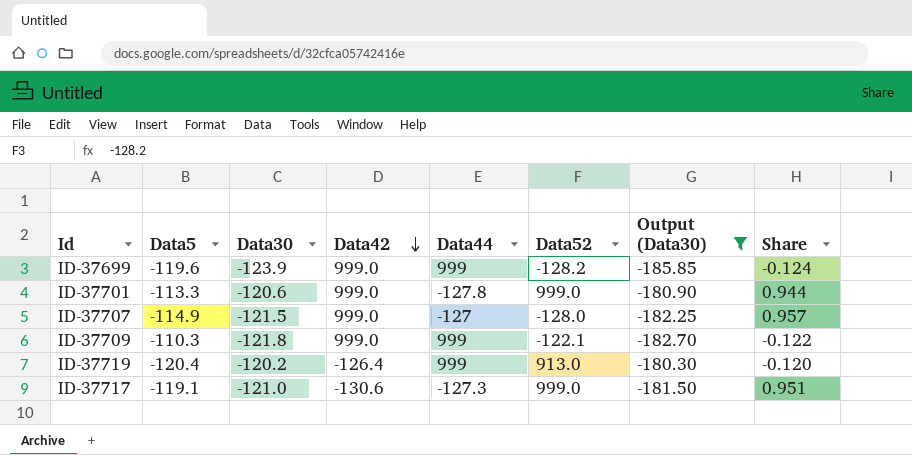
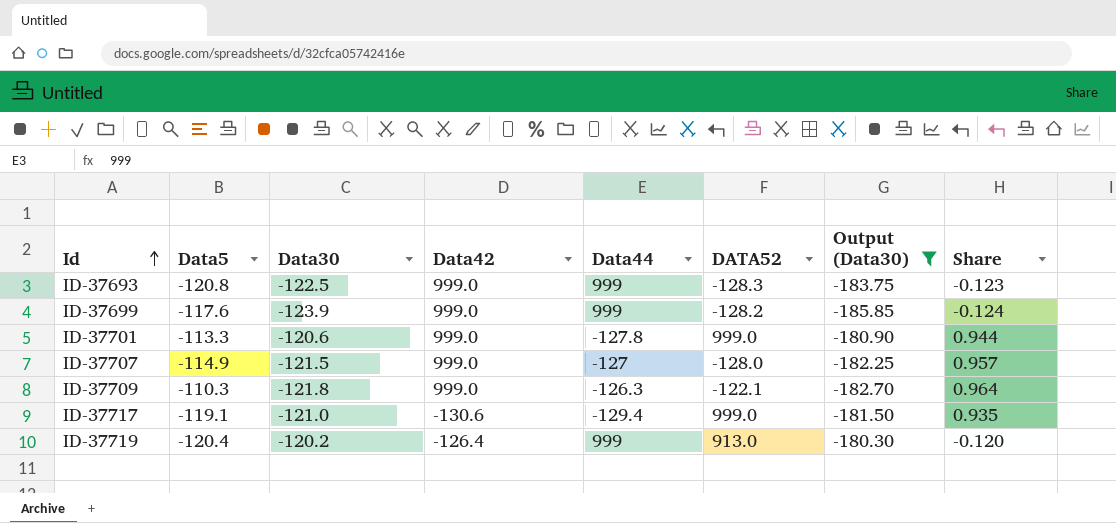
row order: Data42 descending -> Id ascending
column name: Data52 -> DATA52
row ID-37693: none -> -120.8 | -122.5 | 999.0 | 999 | -128.3 | -183.75 | -0.123
ID-37699 | Data5: -119.6 -> -117.6
ID-37709 | Data44: 999 -> -126.3
ID-37709 | Share: -0.122 -> 0.964
ID-37717 | Data44: -127.3 -> -129.4
ID-37717 | Share: 0.951 -> 0.935

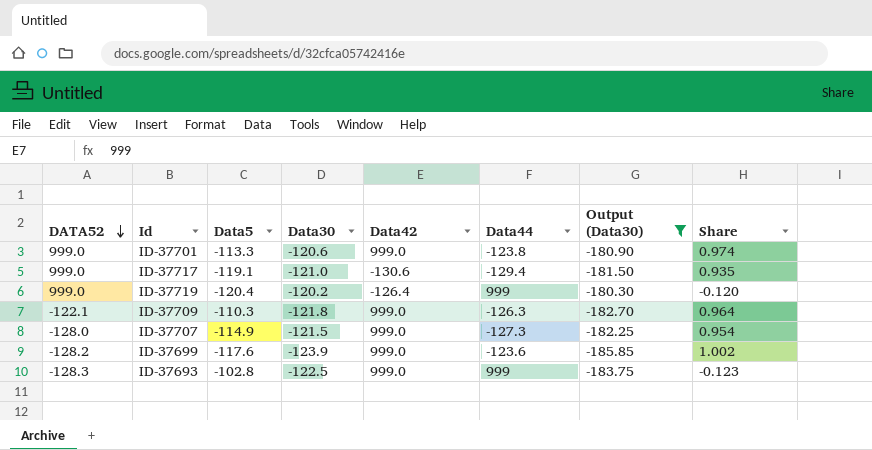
row order: Id ascending -> DATA52 descending
column DATA52 | position: 6 -> 1
ID-37701 | Data44: -127.8 -> -123.8
ID-37701 | Share: 0.944 -> 0.974
ID-37719 | DATA52: 913.0 -> 999.0
ID-37707 | Data44: -127 -> -127.3
ID-37707 | Share: 0.957 -> 0.954
ID-37699 | Data44: 999 -> -123.6
ID-37699 | Share: -0.124 -> 1.002
ID-37693 | Data5: -120.8 -> -102.8

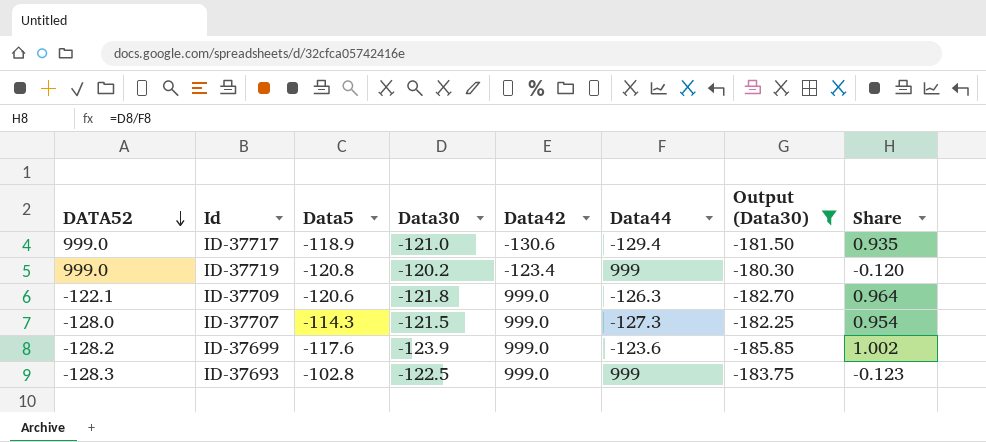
row ID-37701: 999.0 | -113.3 | -120.6 | 999.0 | -123.8 | -180.90 | 0.974 -> none
ID-37717 | Data5: -119.1 -> -118.9
ID-37719 | Data5: -120.4 -> -120.8
ID-37719 | Data42: -126.4 -> -123.4
ID-37709 | Data5: -110.3 -> -120.6
ID-37707 | Data5: -114.9 -> -114.3

